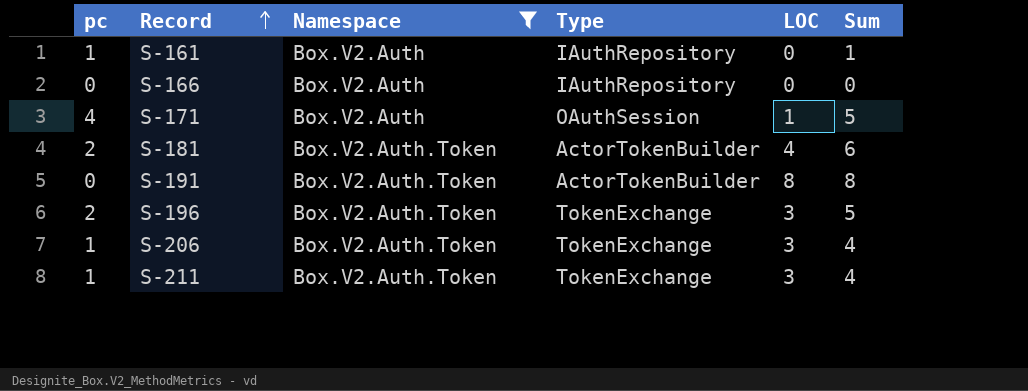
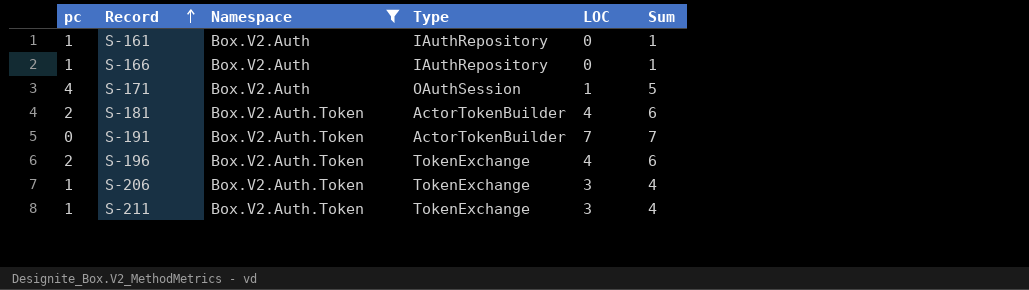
S-166 | pc: 0 -> 1
S-166 | Sum: 0 -> 1
S-191 | LOC: 8 -> 7
S-191 | Sum: 8 -> 7
S-196 | LOC: 3 -> 4
S-196 | Sum: 5 -> 6

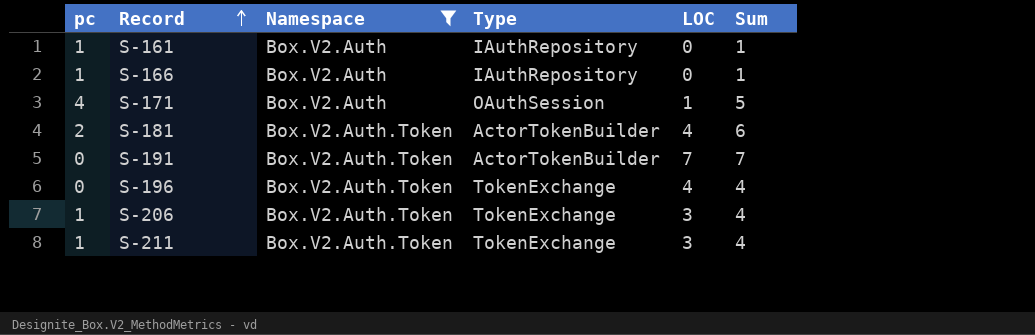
S-196 | pc: 2 -> 0
S-196 | Sum: 6 -> 4

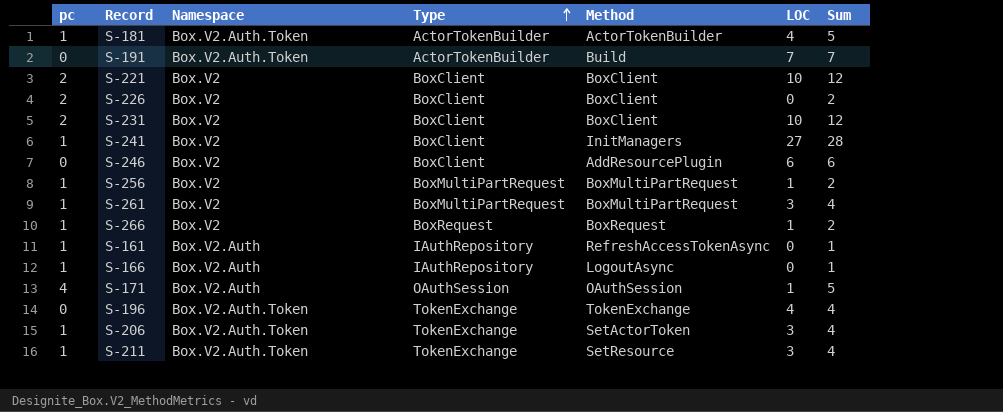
filter: Namespace != Box.V2 -> none
row order: Record ascending -> Type ascending
column Method | position: none -> 5
S-181 | pc: 2 -> 1
S-181 | Sum: 6 -> 5

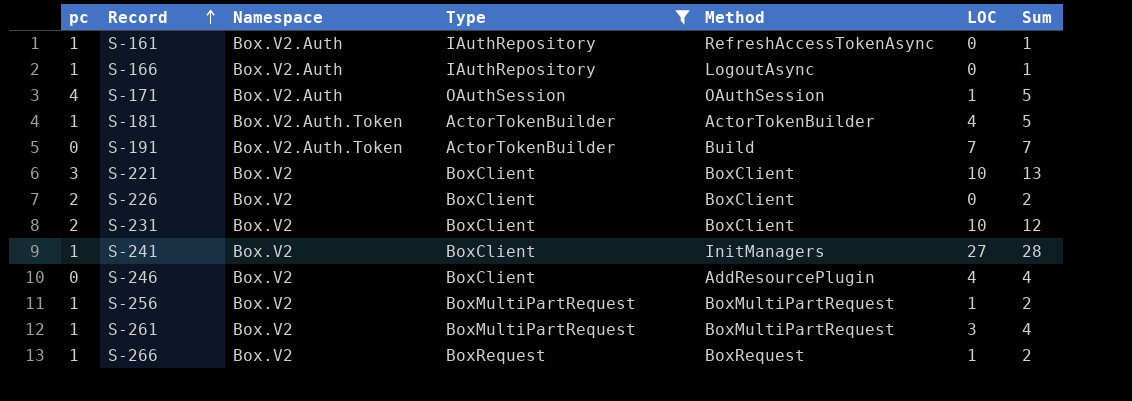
filter: none -> Type != TokenExchange
row order: Type ascending -> Record ascending
S-221 | pc: 2 -> 3
S-221 | Sum: 12 -> 13
S-246 | LOC: 6 -> 4
S-246 | Sum: 6 -> 4

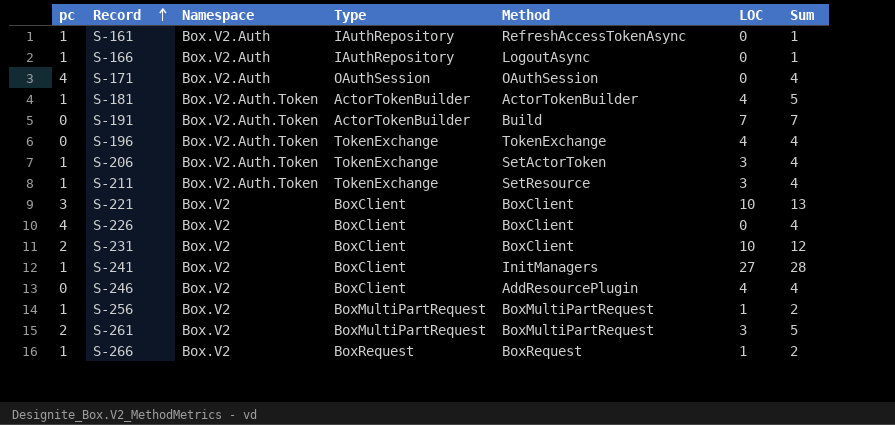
filter: Type != TokenExchange -> none
S-171 | LOC: 1 -> 0
S-171 | Sum: 5 -> 4
S-226 | pc: 2 -> 4
S-226 | Sum: 2 -> 4
S-261 | pc: 1 -> 2
S-261 | Sum: 4 -> 5

